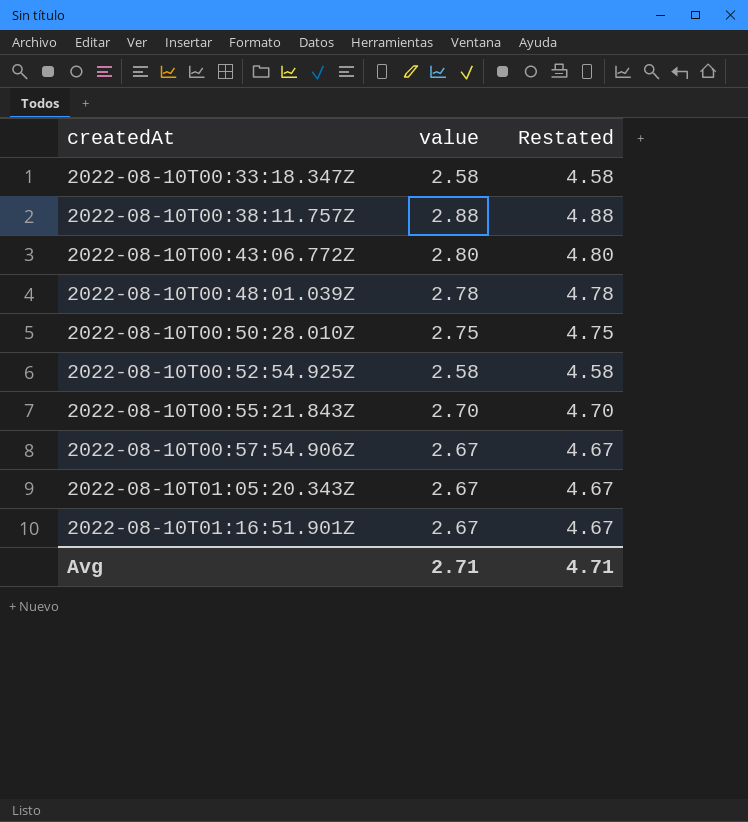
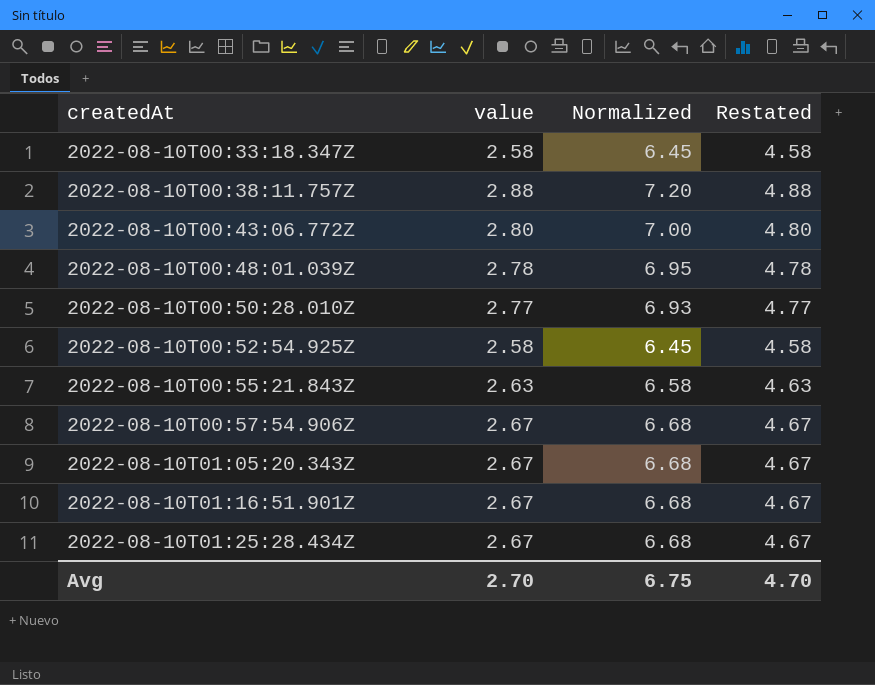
column Normalized | formula: none -> [value] * 2.5
2022-08-10T00:50:28.010Z | value: 2.75 -> 2.77
2022-08-10T00:50:28.010Z | Restated: 4.75 -> 4.77
2022-08-10T00:55:21.843Z | value: 2.70 -> 2.63
2022-08-10T00:55:21.843Z | Restated: 4.70 -> 4.63
row 2022-08-10T01:25:28.434Z: none -> 2.67 | 6.68 | 4.67
Avg | value: 2.71 -> 2.70
Avg | Restated: 4.71 -> 4.70

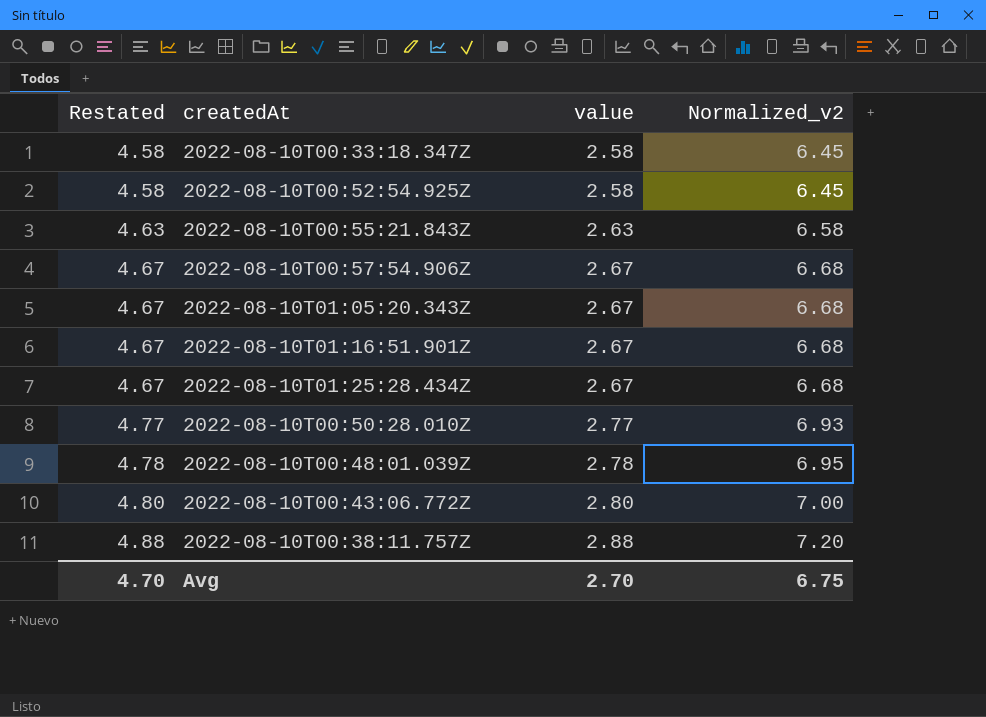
row order: createdAt ascending -> Restated ascending
column Restated | position: 4 -> 1
column name: Normalized -> Normalized_v2

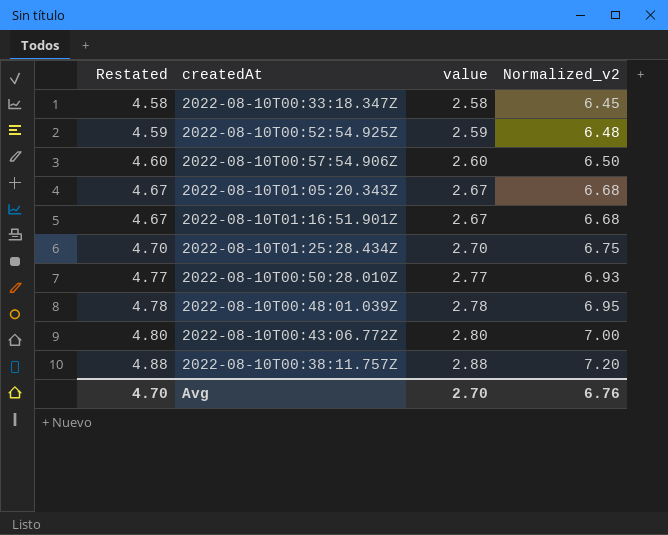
row 2022-08-10T00:55:21.843Z: 4.63 | 2.63 | 6.58 -> none
2022-08-10T00:52:54.925Z | Restated: 4.58 -> 4.59
2022-08-10T00:52:54.925Z | value: 2.58 -> 2.59
2022-08-10T00:52:54.925Z | Normalized_v2: 6.45 -> 6.48
2022-08-10T00:57:54.906Z | Restated: 4.67 -> 4.60
2022-08-10T00:57:54.906Z | value: 2.67 -> 2.60
2022-08-10T00:57:54.906Z | Normalized_v2: 6.68 -> 6.50
2022-08-10T01:25:28.434Z | Restated: 4.67 -> 4.70
2022-08-10T01:25:28.434Z | value: 2.67 -> 2.70
2022-08-10T01:25:28.434Z | Normalized_v2: 6.68 -> 6.75
Avg | Normalized_v2: 6.75 -> 6.76

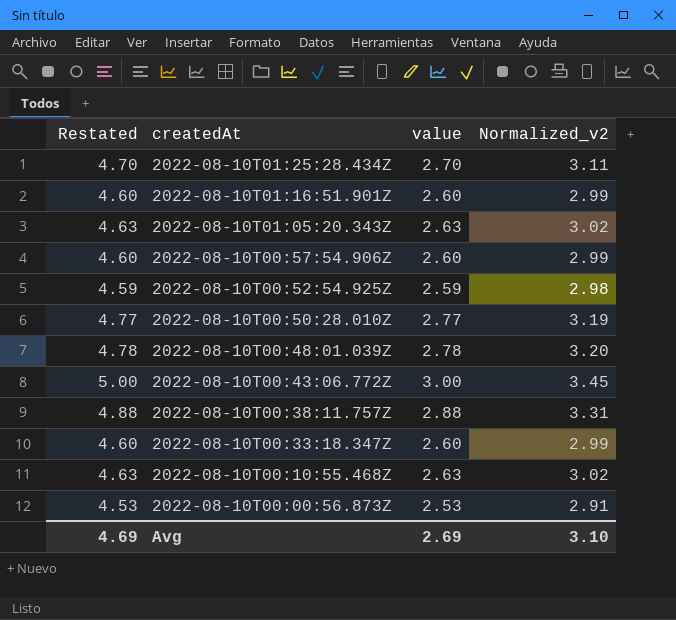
row order: Restated ascending -> createdAt descending
column Normalized_v2 | formula: [value] * 2.5 -> [value] * 1.15
2022-08-10T01:16:51.901Z | Restated: 4.67 -> 4.60
2022-08-10T01:16:51.901Z | value: 2.67 -> 2.60
2022-08-10T01:05:20.343Z | Restated: 4.67 -> 4.63
2022-08-10T01:05:20.343Z | value: 2.67 -> 2.63
2022-08-10T00:43:06.772Z | Restated: 4.80 -> 5.00
2022-08-10T00:43:06.772Z | value: 2.80 -> 3.00
2022-08-10T00:33:18.347Z | Restated: 4.58 -> 4.60
2022-08-10T00:33:18.347Z | value: 2.58 -> 2.60
row 2022-08-10T00:10:55.468Z: none -> 4.63 | 2.63 | 3.02
row 2022-08-10T00:00:56.873Z: none -> 4.53 | 2.53 | 2.91
Avg | Restated: 4.70 -> 4.69
Avg | value: 2.70 -> 2.69
Avg | Normalized_v2: 6.76 -> 3.10

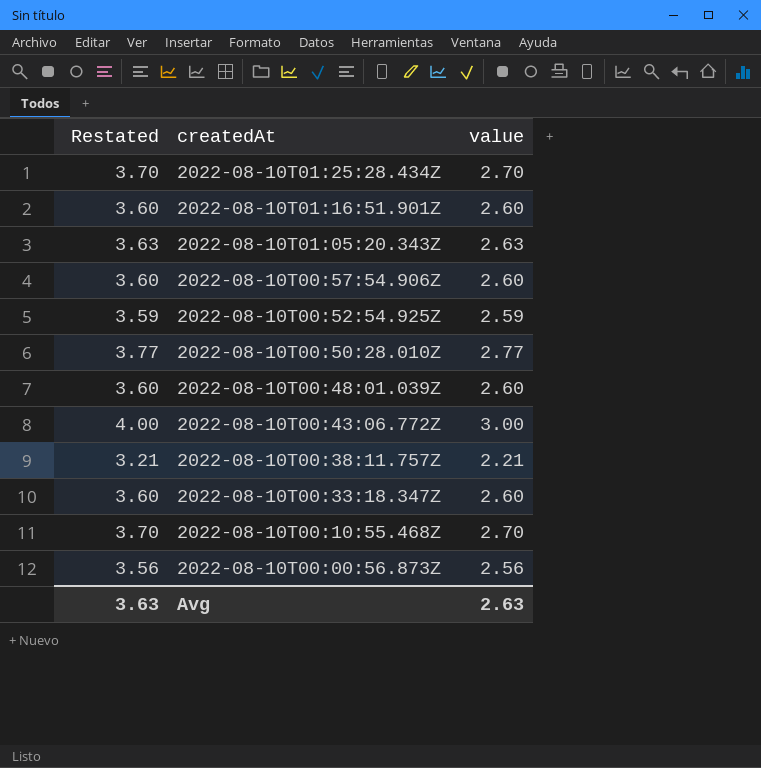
column Normalized_v2 | formula: [value] * 1.15 -> none
column Restated | formula: [value] + 2 -> [value] + 1
2022-08-10T00:48:01.039Z | value: 2.78 -> 2.60
2022-08-10T00:38:11.757Z | value: 2.88 -> 2.21
2022-08-10T00:10:55.468Z | value: 2.63 -> 2.70
2022-08-10T00:00:56.873Z | value: 2.53 -> 2.56
Avg | Restated: 4.69 -> 3.63
Avg | value: 2.69 -> 2.63

